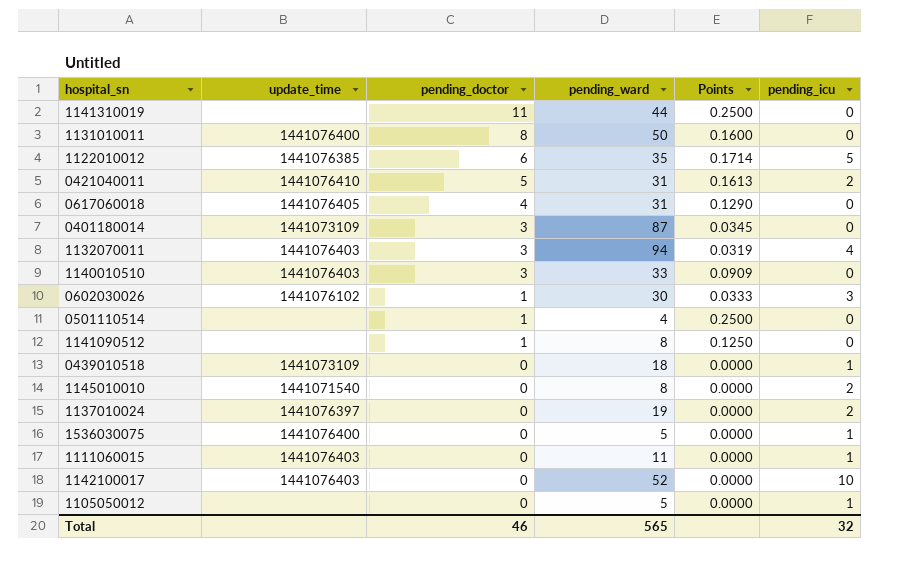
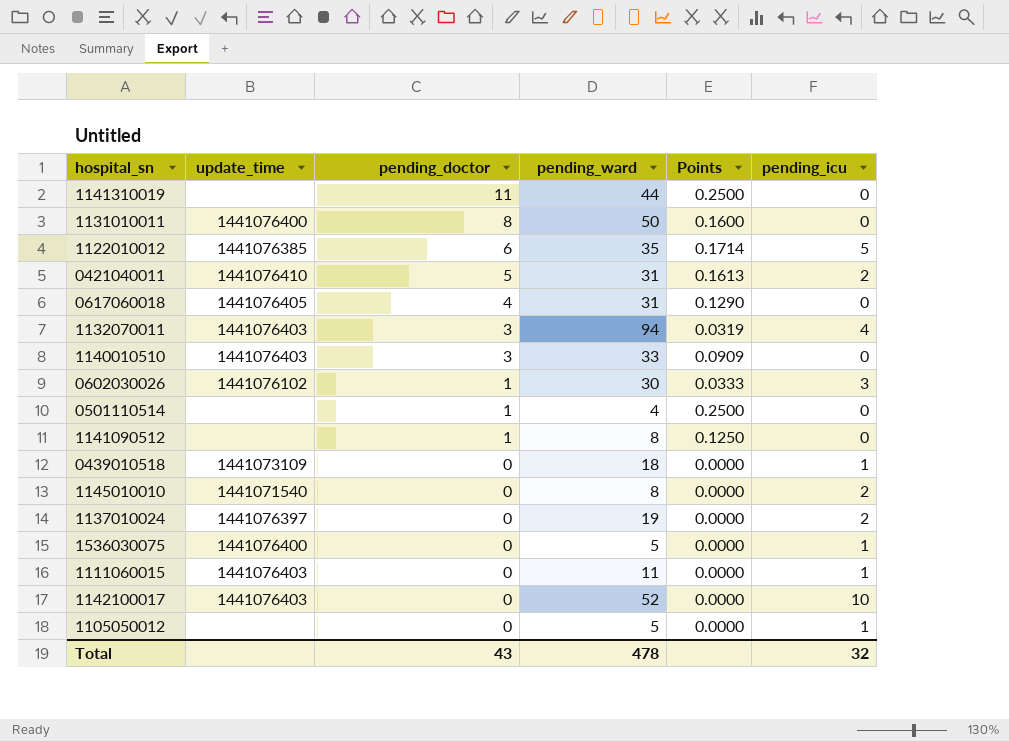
row 0401180014: 1441073109 | 3 | 87 | 0.0345 | 0 -> none
Total | pending_doctor: 46 -> 43
Total | pending_ward: 565 -> 478

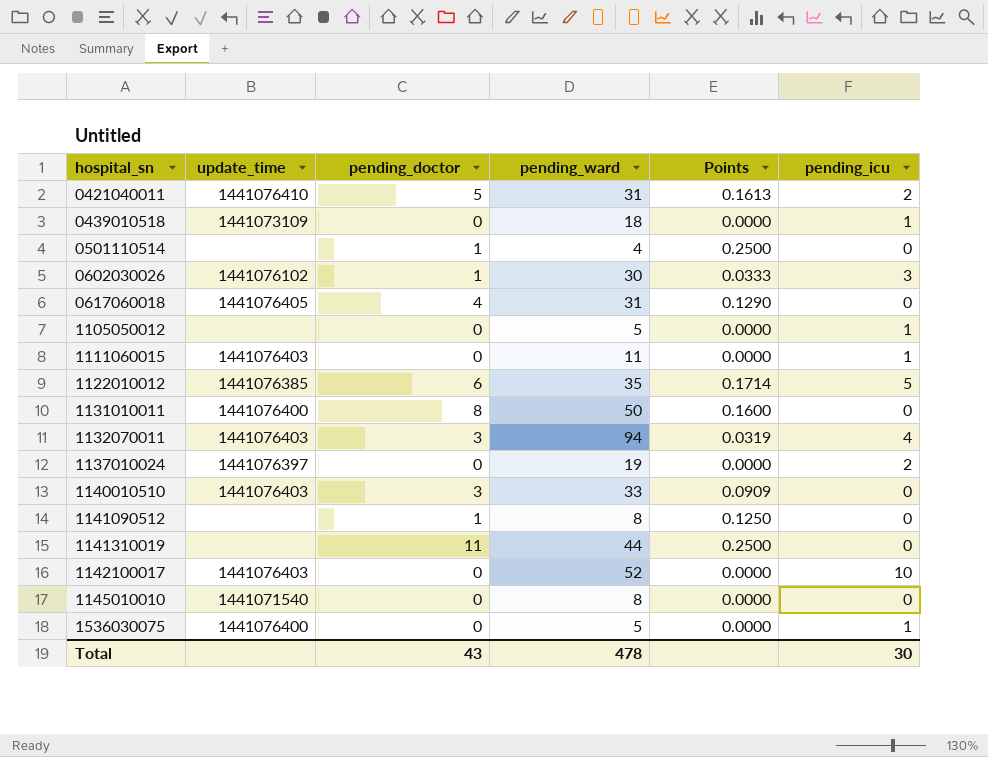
row order: pending_doctor descending -> hospital_sn ascending
1145010010 | pending_icu: 2 -> 0
Total | pending_icu: 32 -> 30

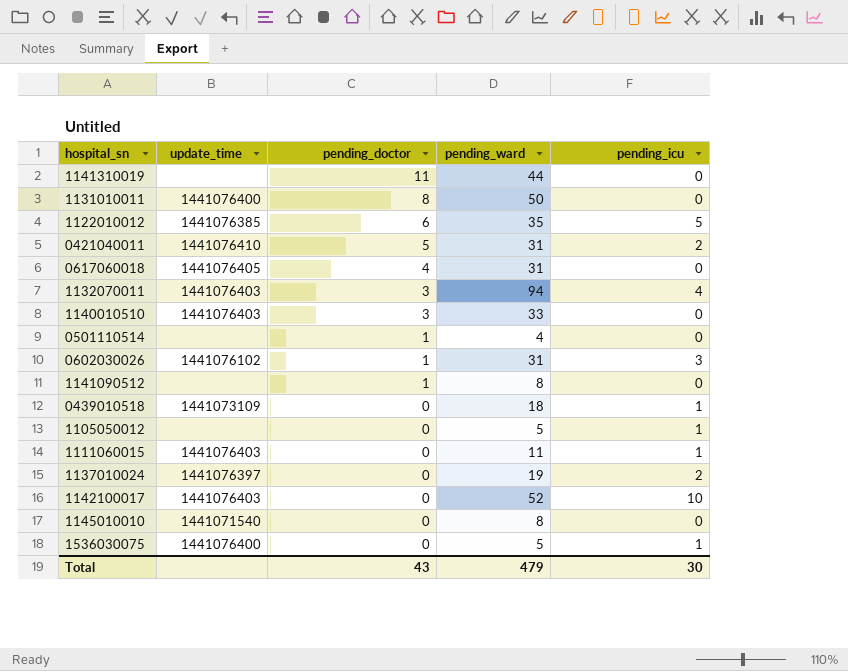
row order: hospital_sn ascending -> pending_doctor descending
column Points | formula: [pending_doctor] / [pending_ward] -> none
0602030026 | pending_ward: 30 -> 31
Total | pending_ward: 478 -> 479

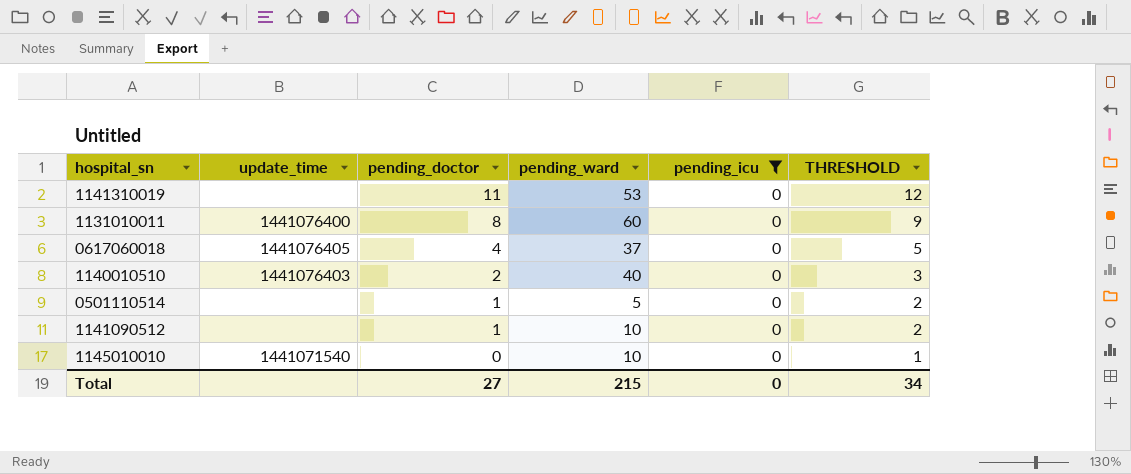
filter: none -> pending_icu = 0
column THRESHOLD | formula: none -> [pending_doctor] + 1
1141310019 | pending_ward: 44 -> 53
1131010011 | pending_ward: 50 -> 60
0617060018 | pending_ward: 31 -> 37
1140010510 | pending_doctor: 3 -> 2
1140010510 | pending_ward: 33 -> 40
0501110514 | pending_ward: 4 -> 5
1141090512 | pending_ward: 8 -> 10
1145010010 | pending_ward: 8 -> 10
Total | pending_doctor: 43 -> 27
Total | pending_ward: 479 -> 215
Total | pending_icu: 30 -> 0

